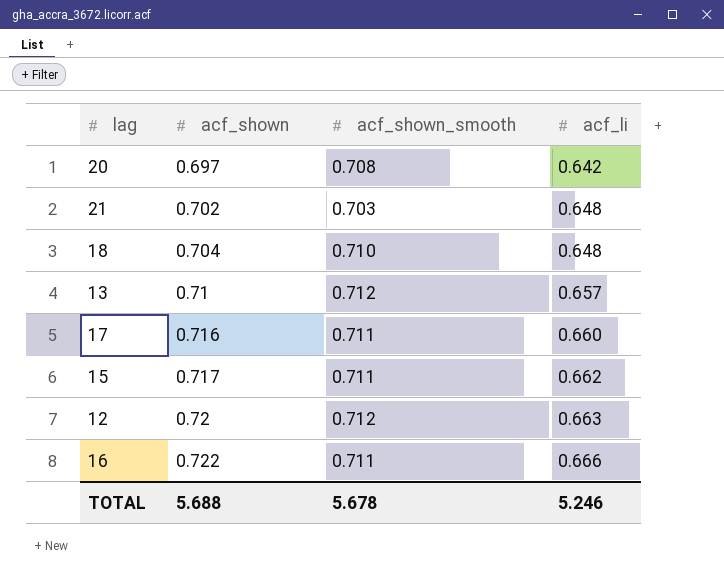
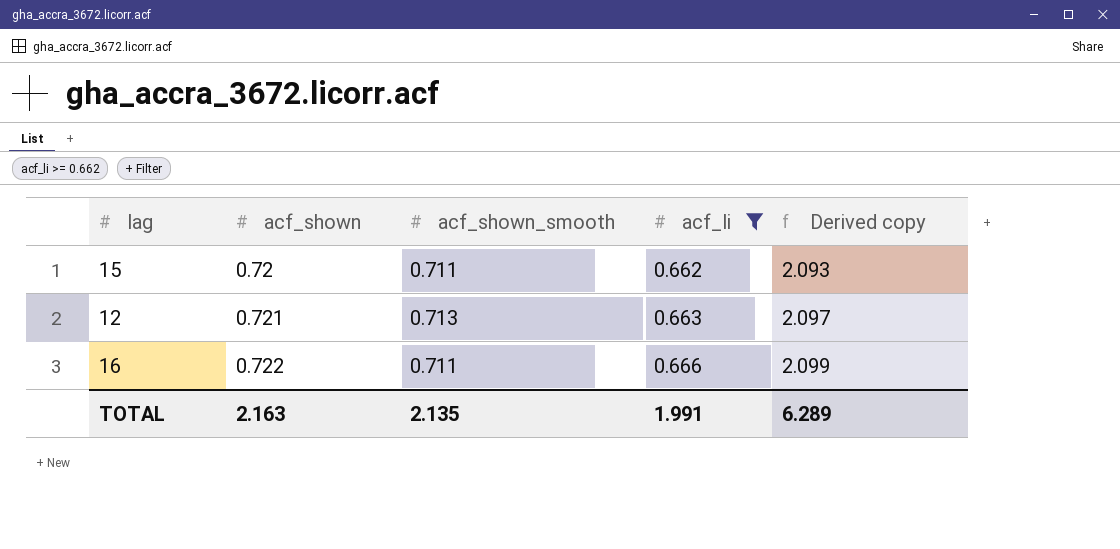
filter: none -> acf_li >= 0.662
column Derived copy | formula: none -> [acf_shown] + [acf_shown_smooth] + [acf_li]
15 | acf_shown: 0.717 -> 0.72
12 | acf_shown: 0.72 -> 0.721
12 | acf_shown_smooth: 0.712 -> 0.713
TOTAL | acf_shown: 5.688 -> 2.163
TOTAL | acf_shown_smooth: 5.678 -> 2.135
TOTAL | acf_li: 5.246 -> 1.991

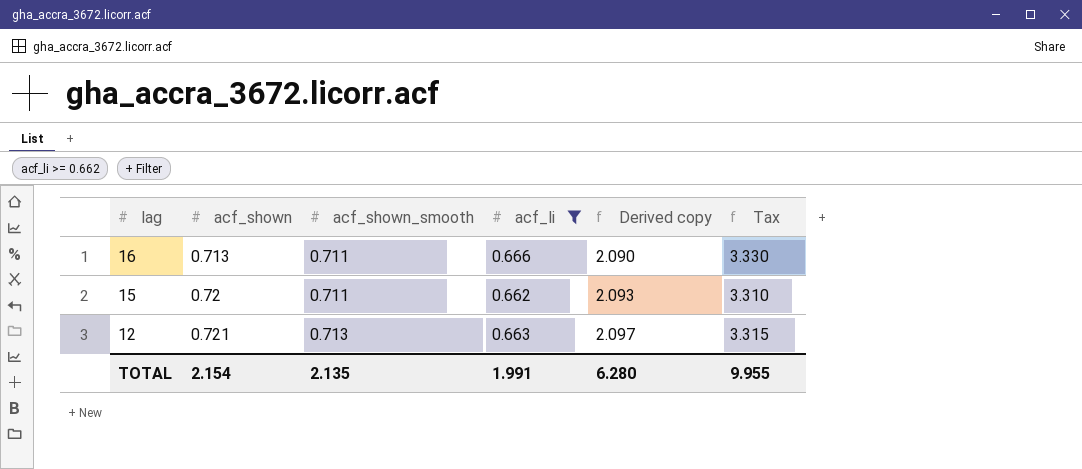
row order: acf_shown ascending -> lag descending
column Tax | formula: none -> [acf_li] * 5
16 | acf_shown: 0.722 -> 0.713
16 | Derived copy: 2.099 -> 2.090
TOTAL | acf_shown: 2.163 -> 2.154
TOTAL | Derived copy: 6.289 -> 6.280

